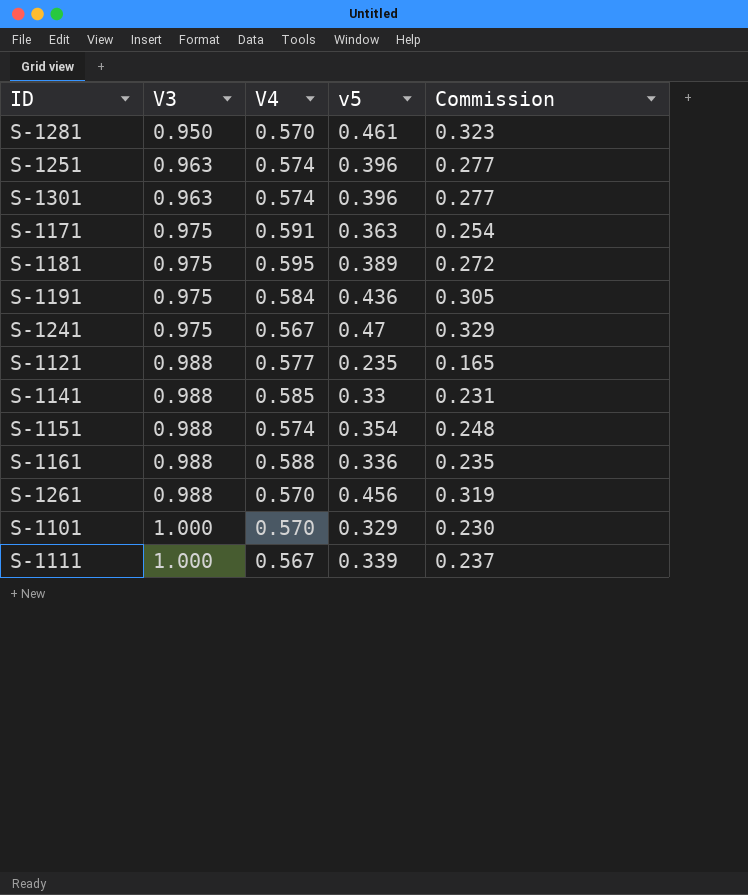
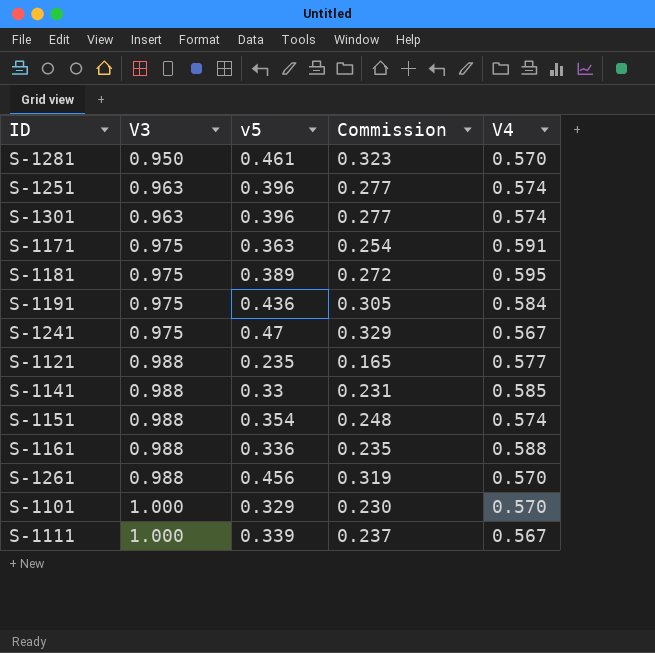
column V4 | position: 3 -> 5

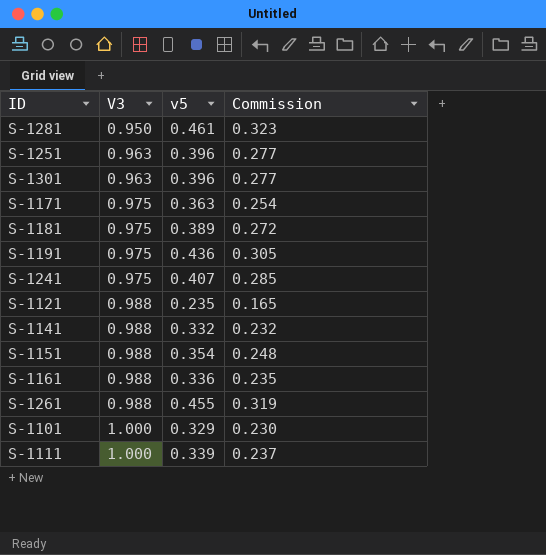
column V4 | position: 5 -> none
S-1241 | v5: 0.47 -> 0.407
S-1241 | Commission: 0.329 -> 0.285
S-1141 | v5: 0.33 -> 0.332
S-1141 | Commission: 0.231 -> 0.232
S-1261 | v5: 0.456 -> 0.455

